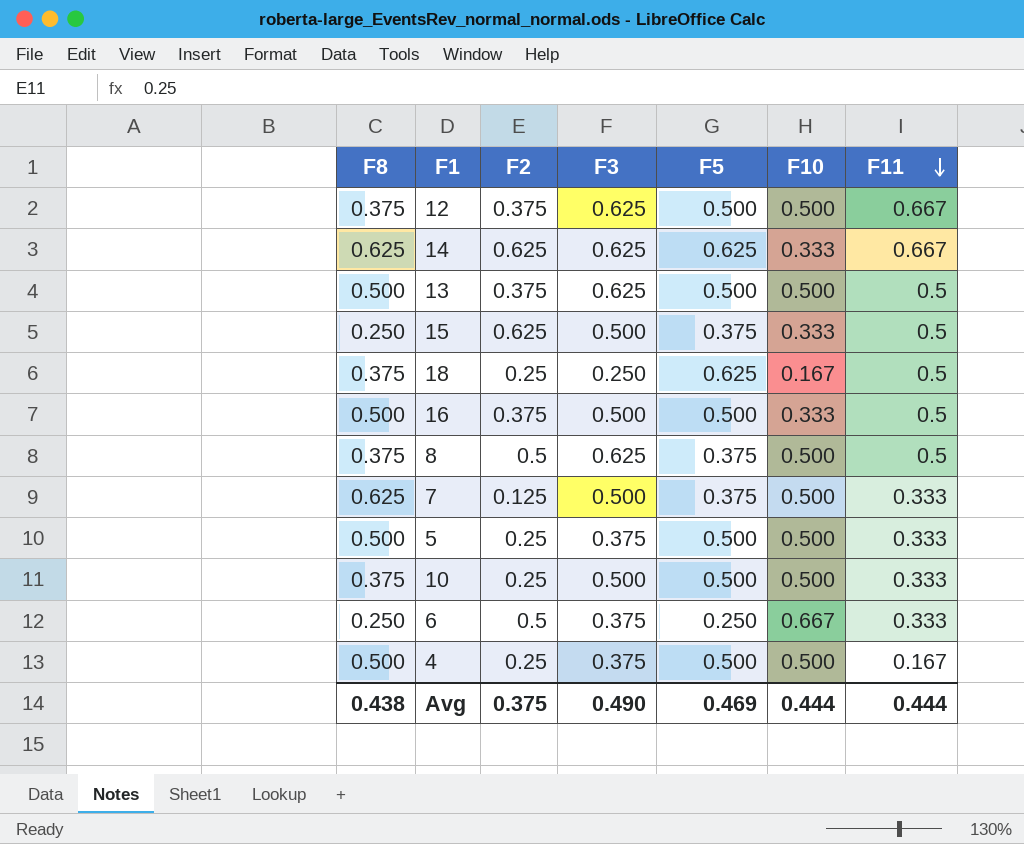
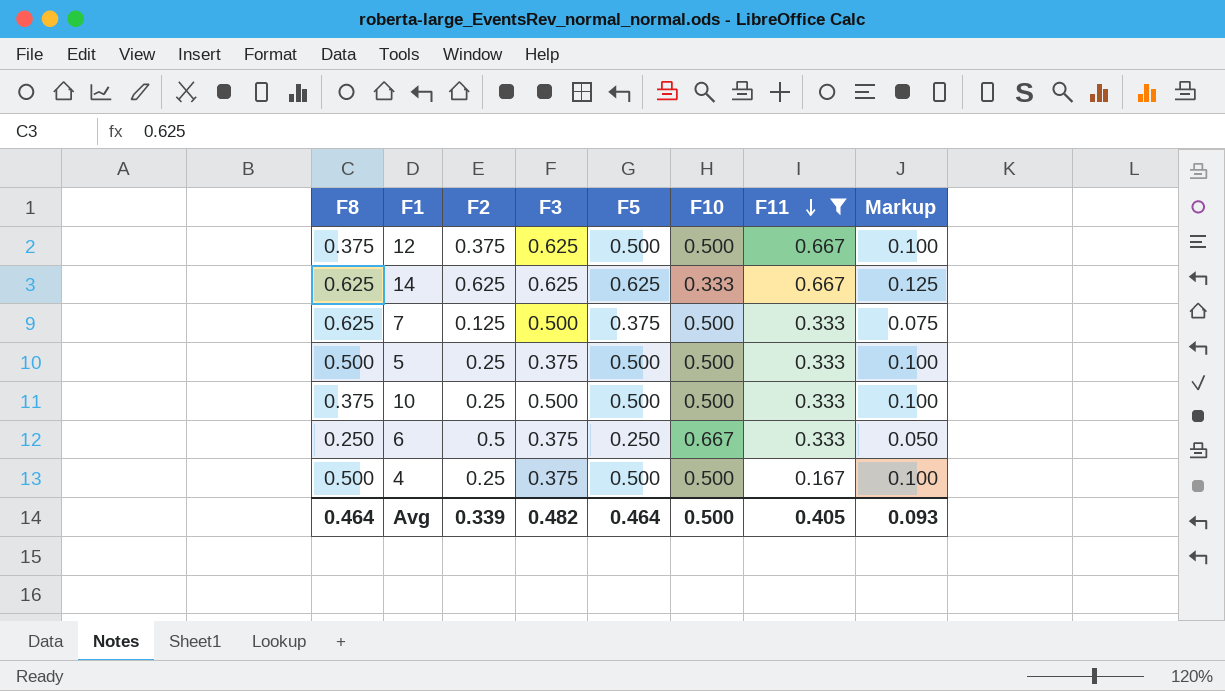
filter: none -> F11 != 0.5
column Markup | formula: none -> [F5] * 0.2
Avg | F8: 0.438 -> 0.464
Avg | F2: 0.375 -> 0.339
Avg | F3: 0.490 -> 0.482
Avg | F5: 0.469 -> 0.464
Avg | F10: 0.444 -> 0.500
Avg | F11: 0.444 -> 0.405

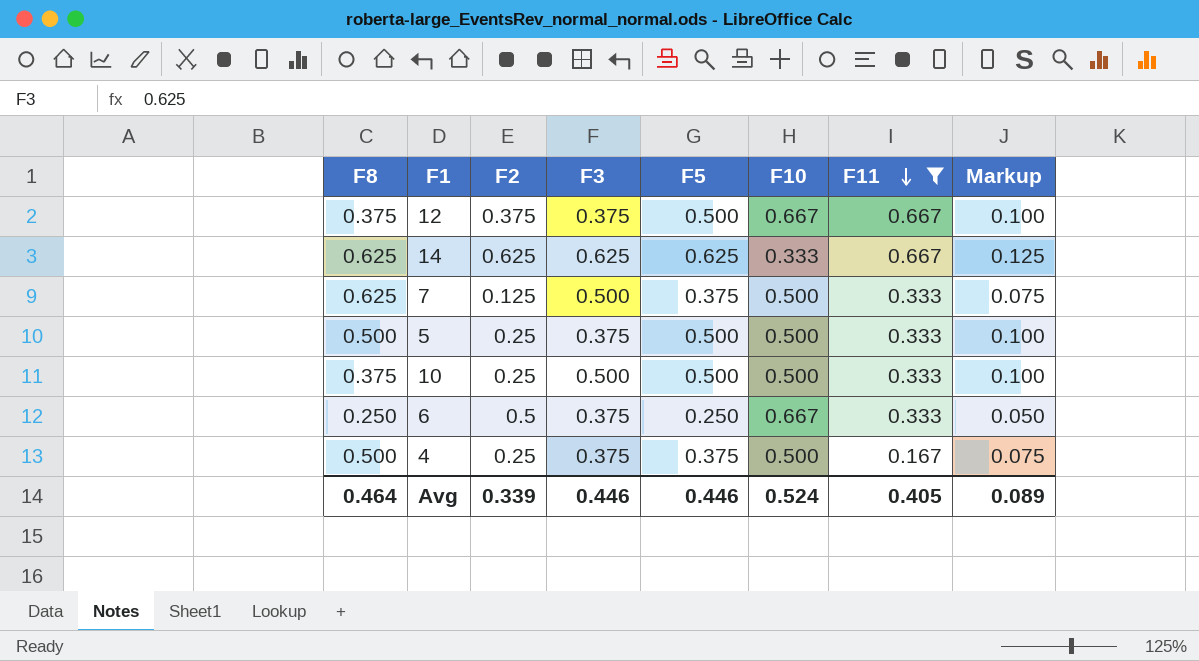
12 | F3: 0.625 -> 0.375
12 | F10: 0.500 -> 0.667
4 | F5: 0.500 -> 0.375
4 | Markup: 0.100 -> 0.075
Avg | F3: 0.482 -> 0.446
Avg | F5: 0.464 -> 0.446
Avg | F10: 0.500 -> 0.524
Avg | Markup: 0.093 -> 0.089

